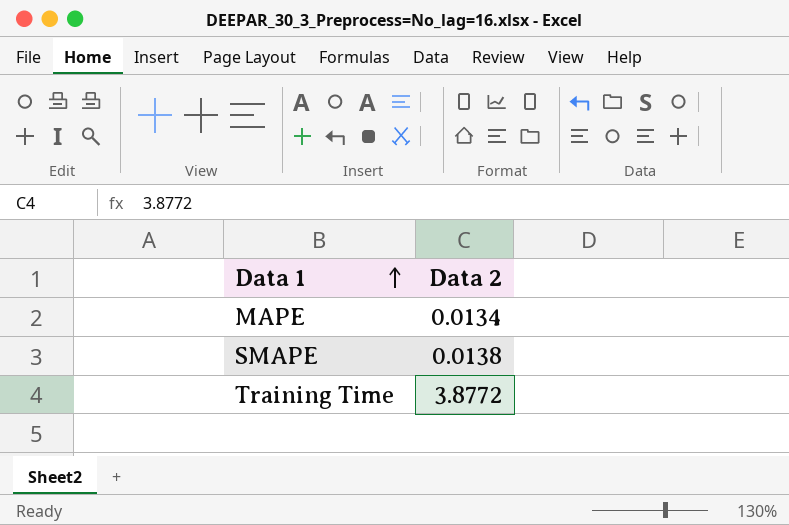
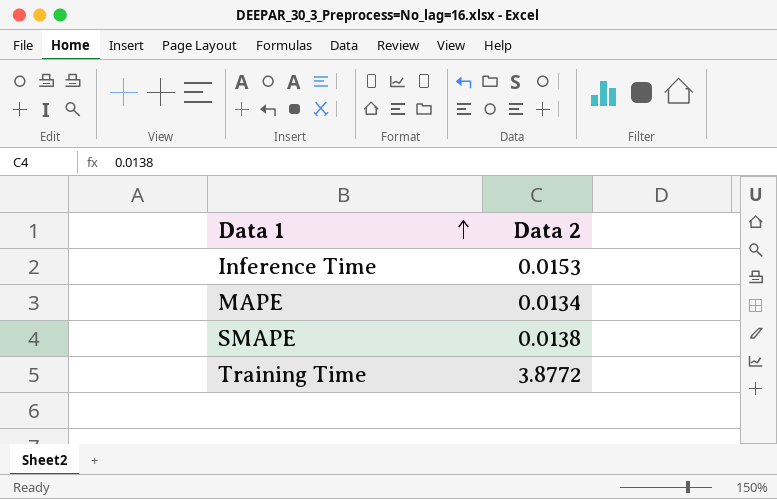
row Inference Time: none -> 0.0153

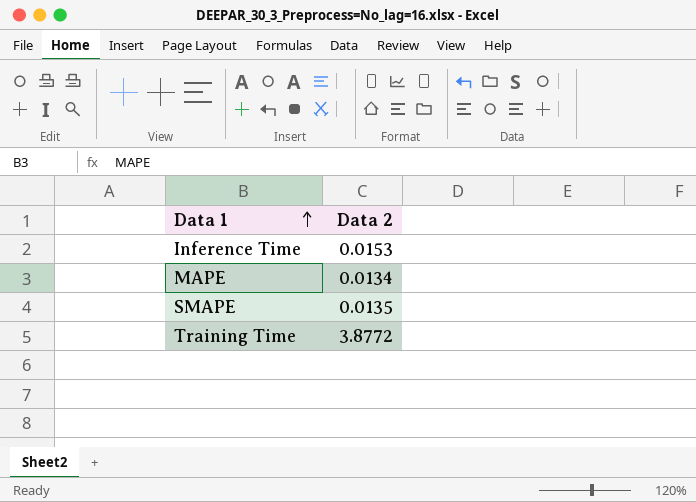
SMAPE | Data 2: 0.0138 -> 0.0135

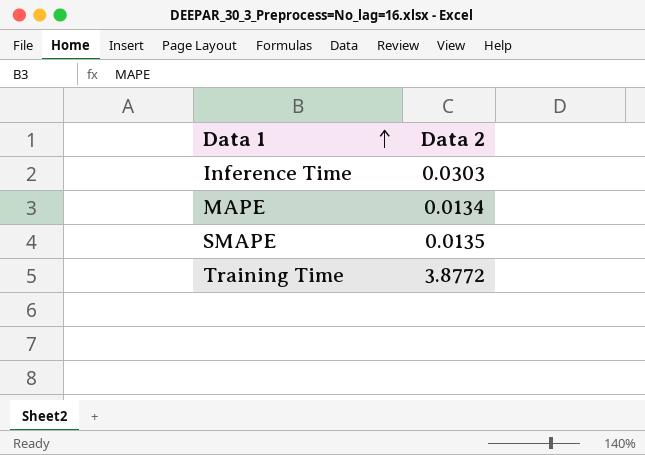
Inference Time | Data 2: 0.0153 -> 0.0303

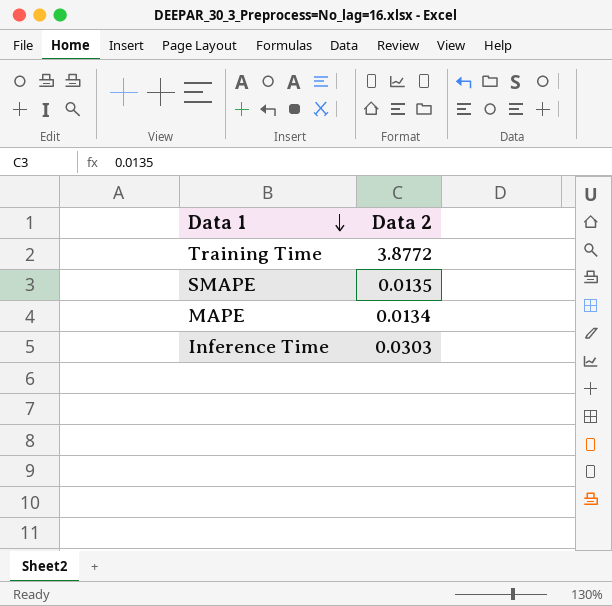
row order: Data 1 ascending -> Data 1 descending

